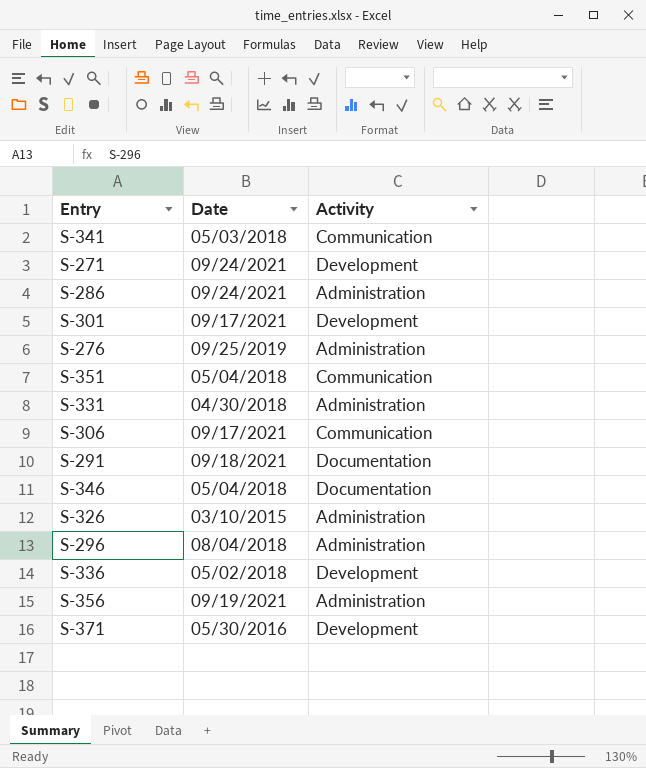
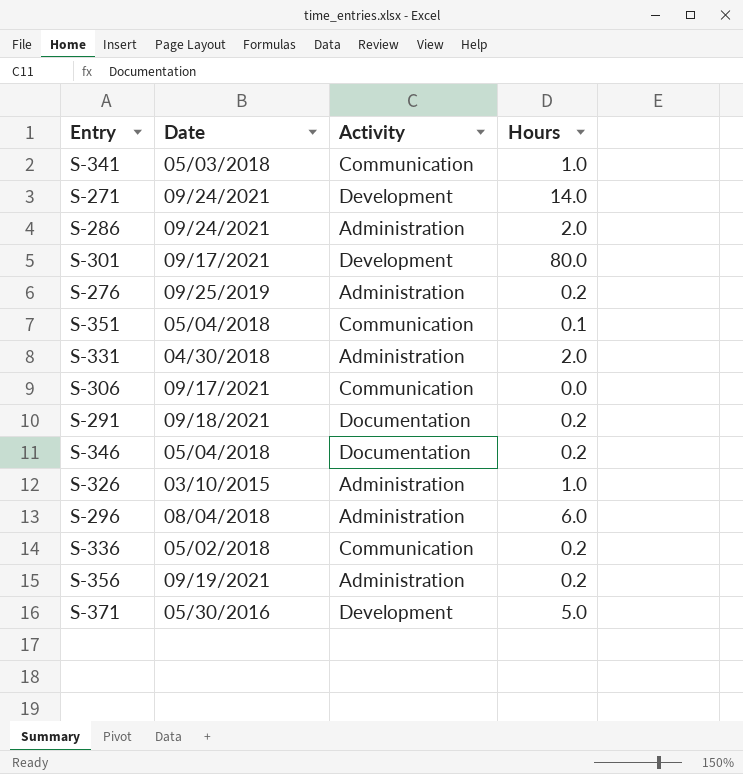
column Hours | position: none -> 4
S-336 | Activity: Development -> Communication

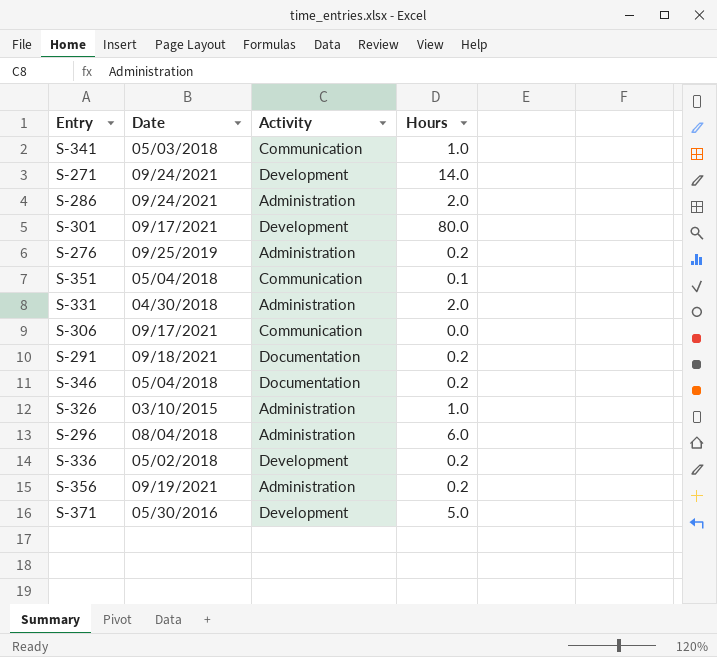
S-336 | Activity: Communication -> Development

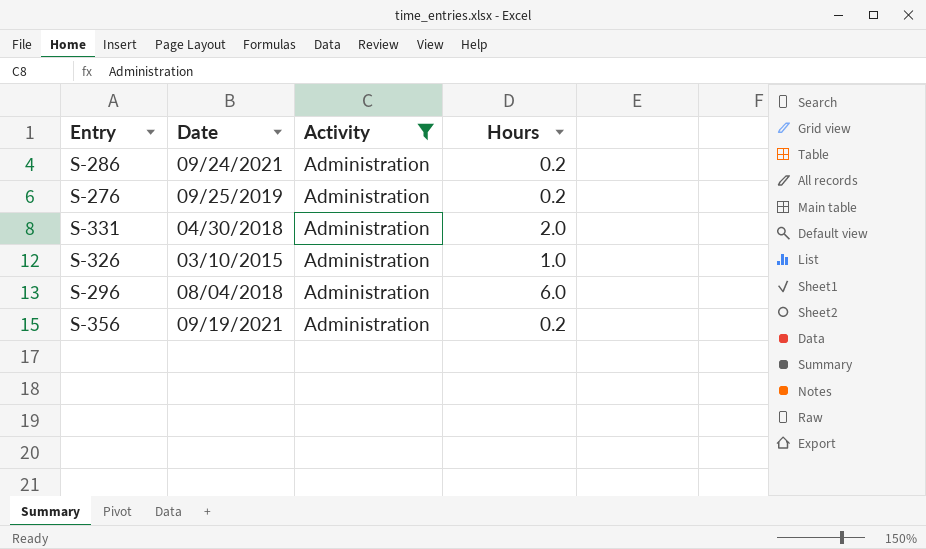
filter: none -> Activity = Administration
S-286 | Hours: 2.0 -> 0.2

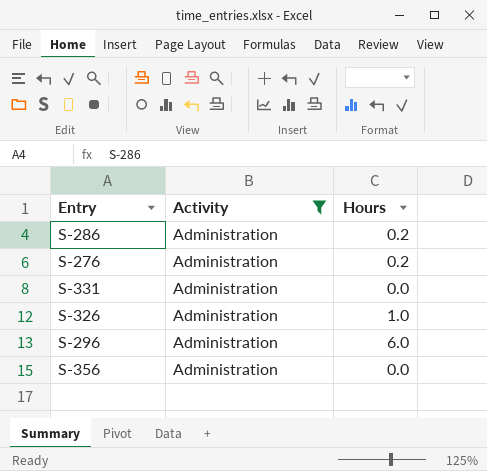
column Date | position: 2 -> none
S-331 | Hours: 2.0 -> 0.0
S-356 | Hours: 0.2 -> 0.0

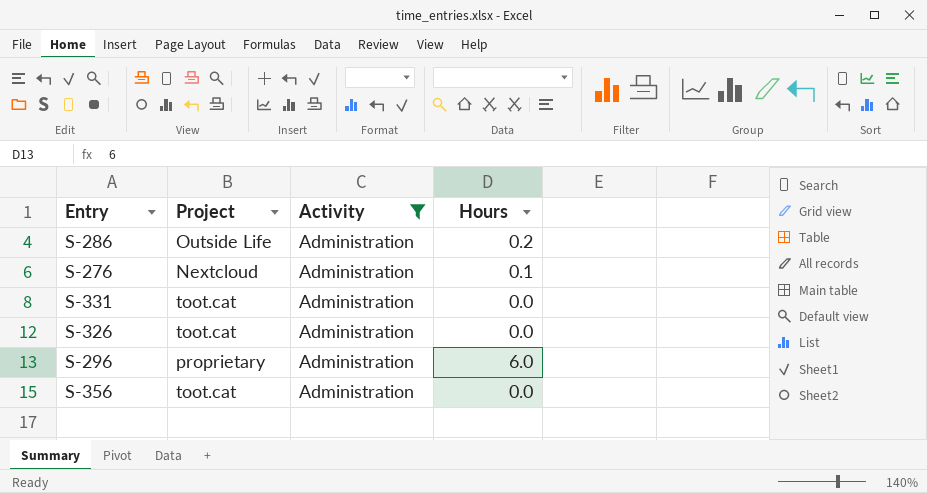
column Project | position: none -> 2
S-276 | Hours: 0.2 -> 0.1
S-326 | Hours: 1.0 -> 0.0

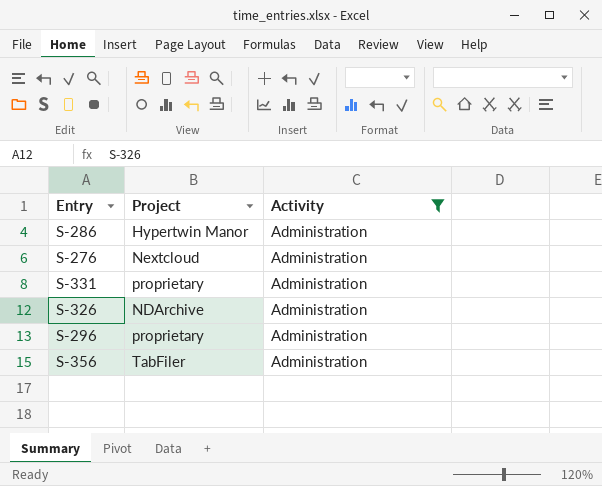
column Hours | position: 4 -> none
S-286 | Project: Outside Life -> Hypertwin Manor
S-331 | Project: toot.cat -> proprietary
S-326 | Project: toot.cat -> NDArchive
S-356 | Project: toot.cat -> TabFiler

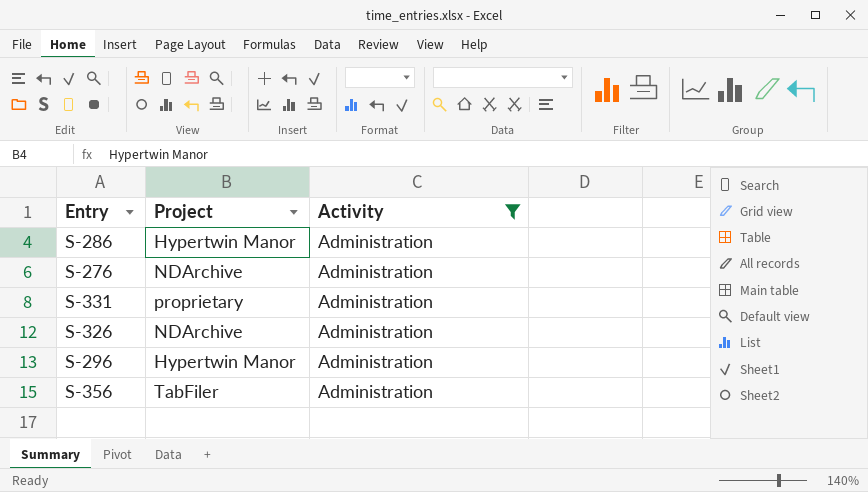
S-276 | Project: Nextcloud -> NDArchive
S-296 | Project: proprietary -> Hypertwin Manor

